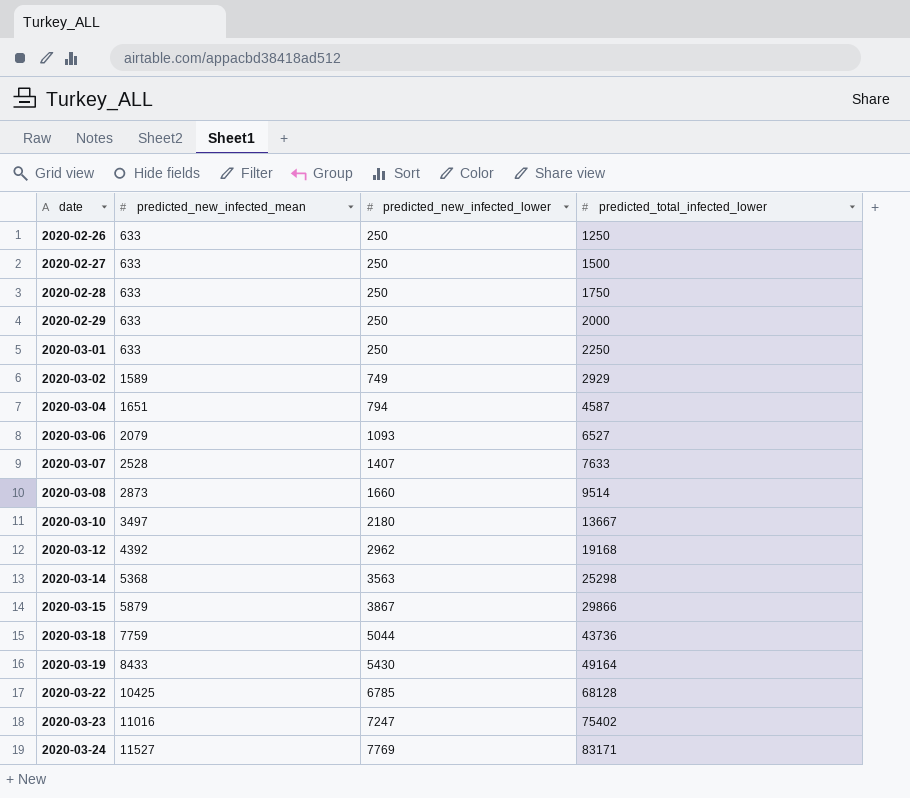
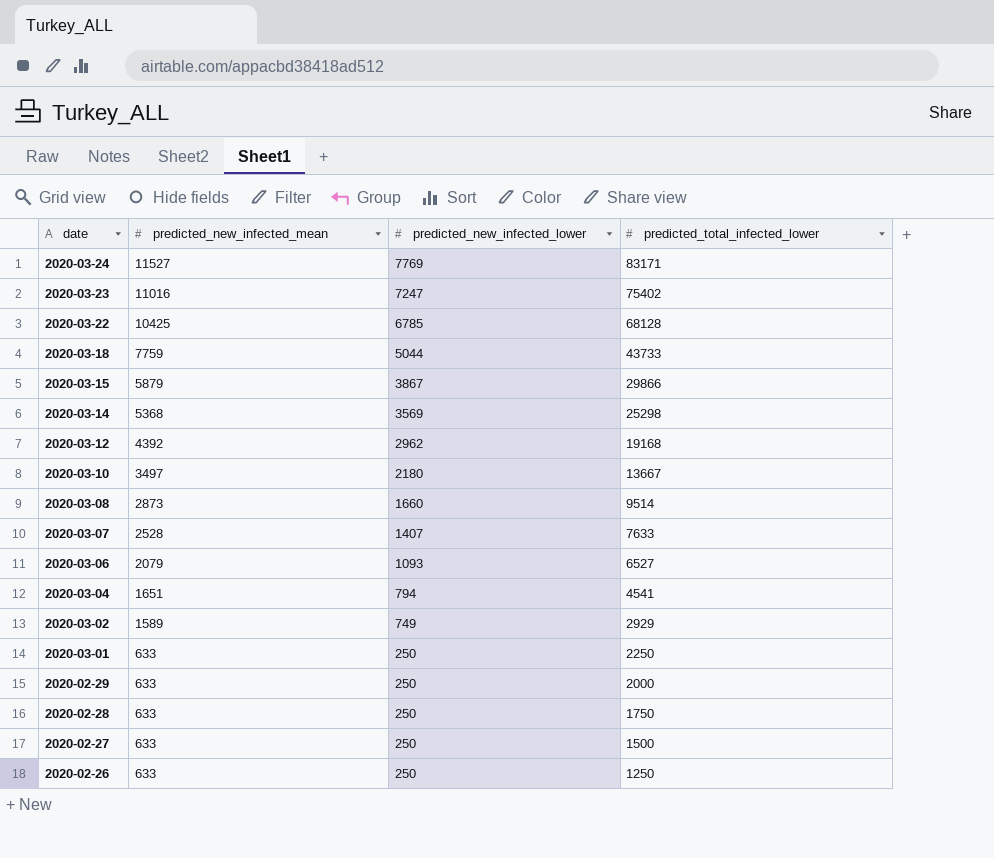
row order: date ascending -> date descending
row 2020-03-19: 8433 | 5430 | 49164 -> none
2020-03-18 | predicted_total_infected_lower: 43736 -> 43733
2020-03-14 | predicted_new_infected_lower: 3563 -> 3569
2020-03-04 | predicted_total_infected_lower: 4587 -> 4541

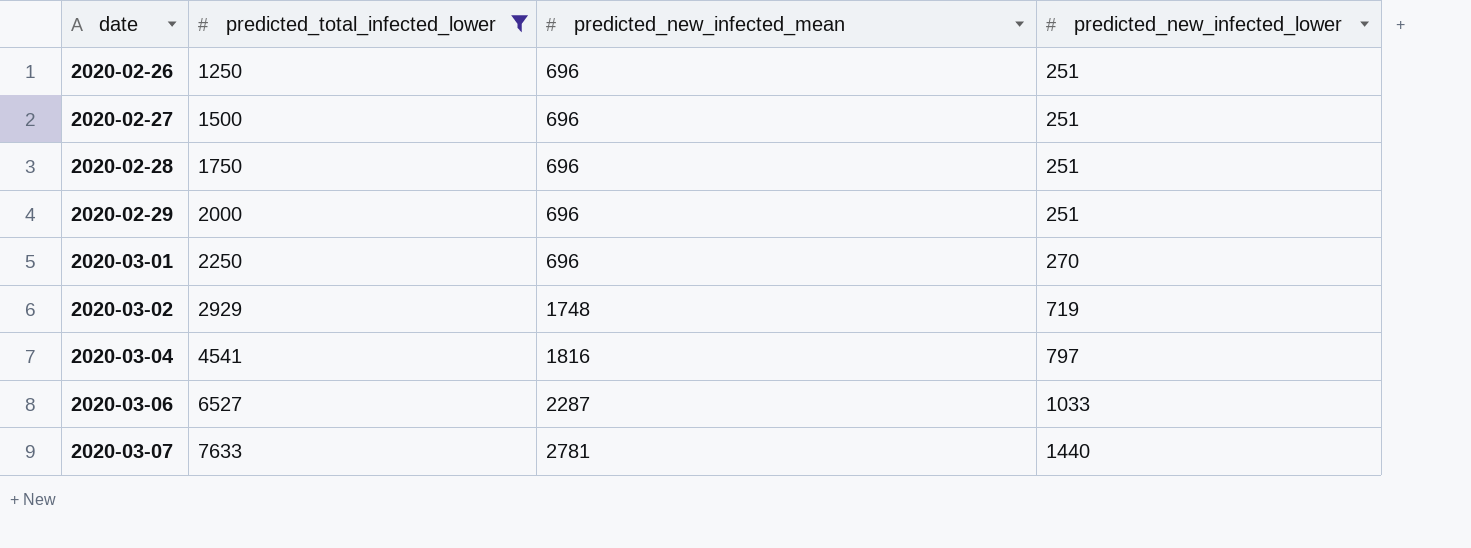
filter: none -> predicted_total_infected_lower <= 7633
row order: date descending -> date ascending
column predicted_total_infected_lower | position: 4 -> 2
2020-02-26 | predicted_new_infected_mean: 633 -> 696
2020-02-26 | predicted_new_infected_lower: 250 -> 251
2020-02-27 | predicted_new_infected_mean: 633 -> 696
2020-02-27 | predicted_new_infected_lower: 250 -> 251
2020-02-28 | predicted_new_infected_mean: 633 -> 696
2020-02-28 | predicted_new_infected_lower: 250 -> 251
2020-02-29 | predicted_new_infected_mean: 633 -> 696
2020-02-29 | predicted_new_infected_lower: 250 -> 251
2020-03-01 | predicted_new_infected_mean: 633 -> 696
2020-03-01 | predicted_new_infected_lower: 250 -> 270
2020-03-02 | predicted_new_infected_mean: 1589 -> 1748
2020-03-02 | predicted_new_infected_lower: 749 -> 719
2020-03-04 | predicted_new_infected_mean: 1651 -> 1816
2020-03-04 | predicted_new_infected_lower: 794 -> 797
2020-03-06 | predicted_new_infected_mean: 2079 -> 2287
2020-03-06 | predicted_new_infected_lower: 1093 -> 1033
2020-03-07 | predicted_new_infected_mean: 2528 -> 2781
2020-03-07 | predicted_new_infected_lower: 1407 -> 1440

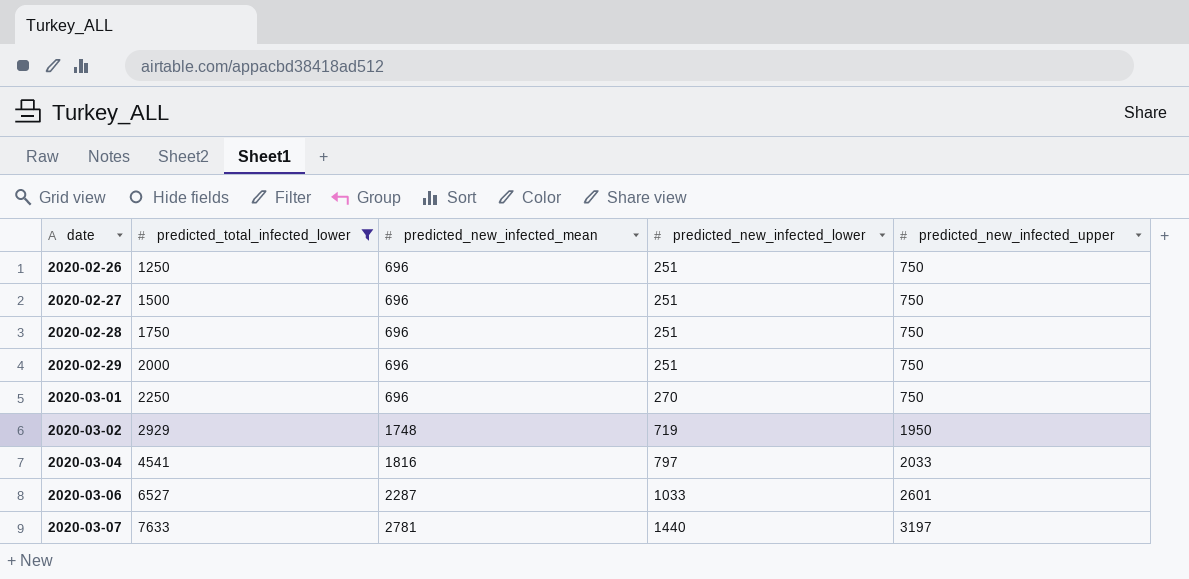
column predicted_new_infected_upper | position: none -> 5

